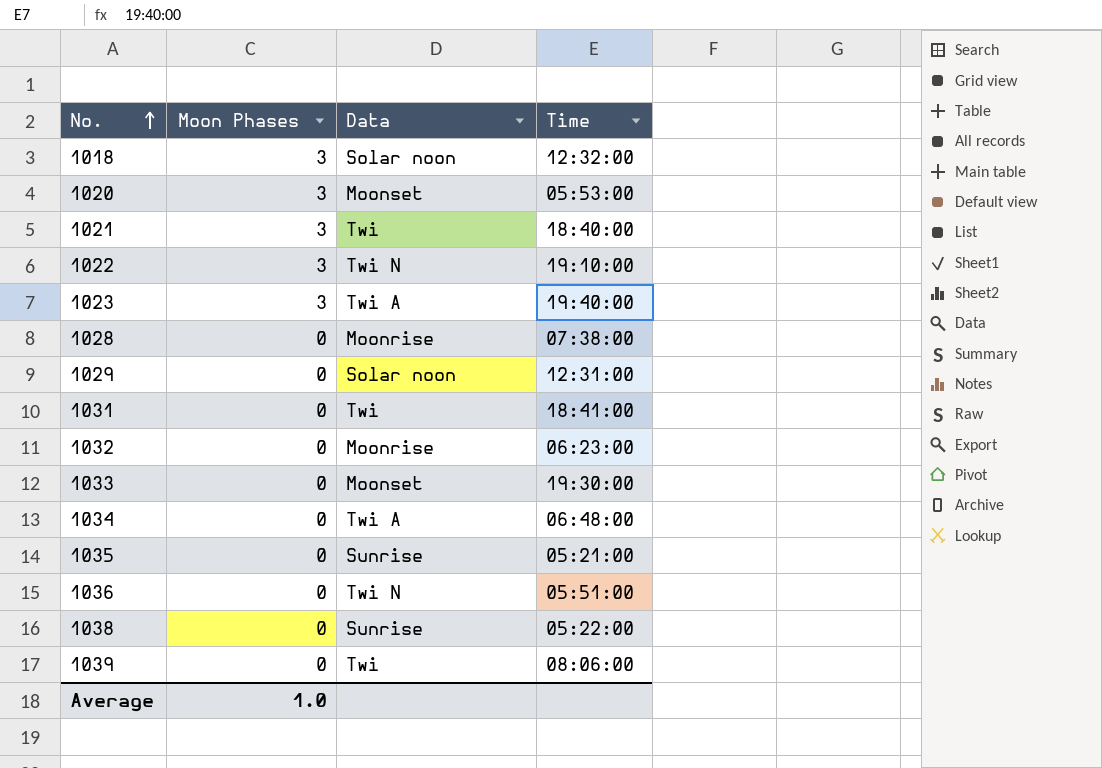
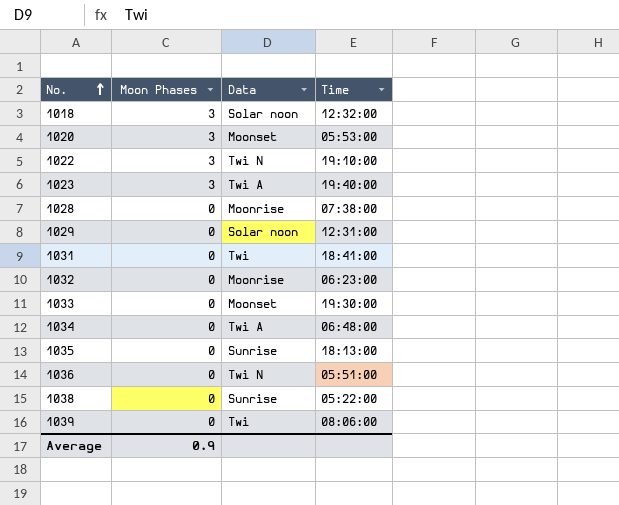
row 1021: 3 | Twi | 18:40:00 -> none
1035 | Time: 05:21:00 -> 18:13:00
Average | Moon Phases: 1.0 -> 0.9

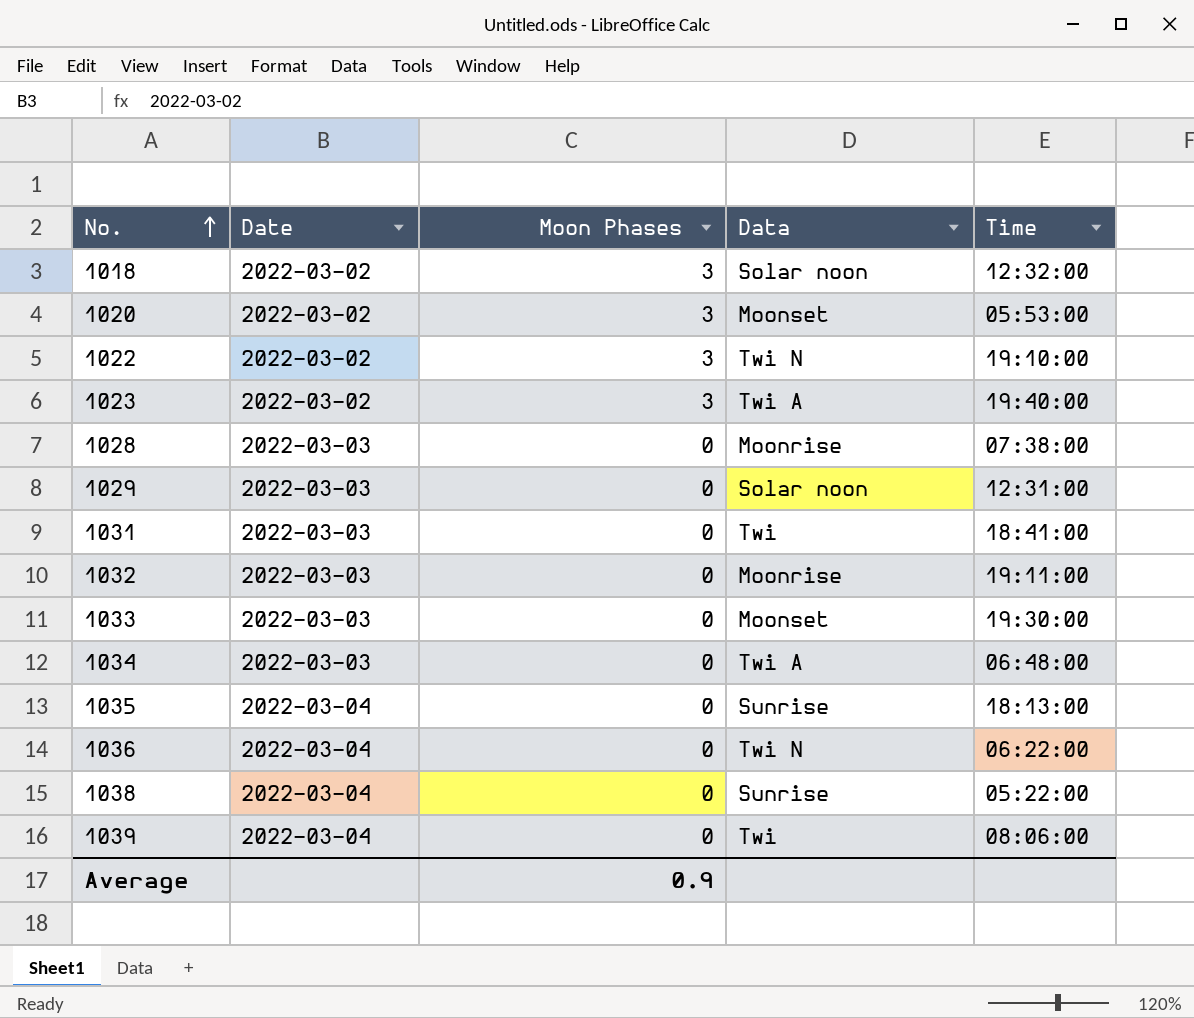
column Date | position: none -> 2
1032 | Time: 06:23:00 -> 19:11:00
1036 | Time: 05:51:00 -> 06:22:00

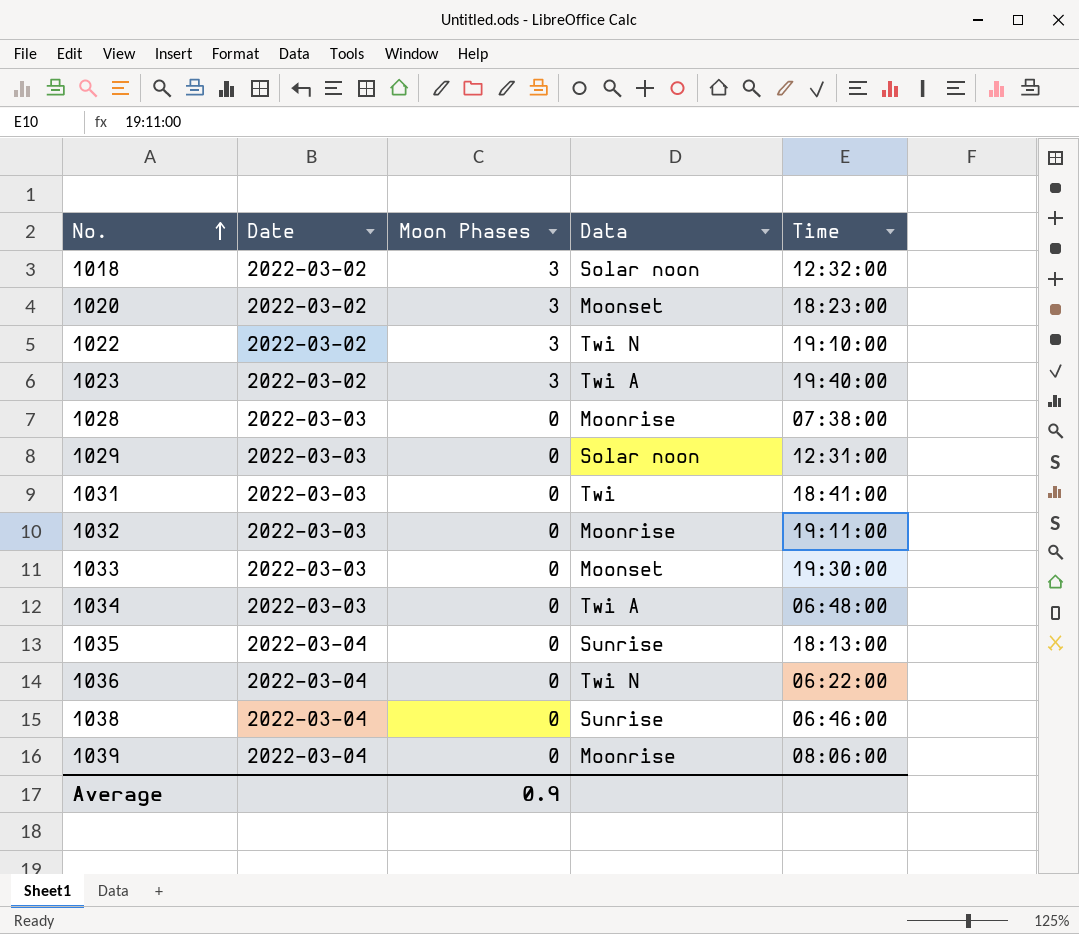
1020 | Time: 05:53:00 -> 18:23:00
1038 | Time: 05:22:00 -> 06:46:00
1039 | Data: Twi -> Moonrise

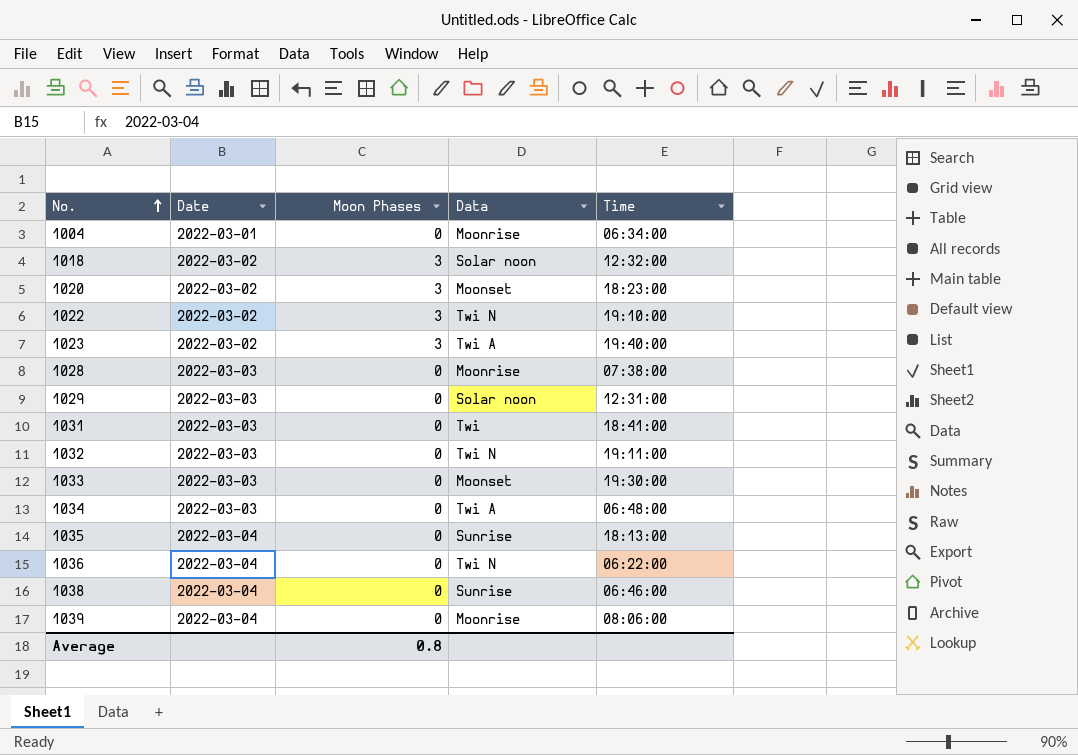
row 1004: none -> 2022-03-01 | 0 | Moonrise | 06:34:00
1032 | Data: Moonrise -> Twi N
Average | Moon Phases: 0.9 -> 0.8

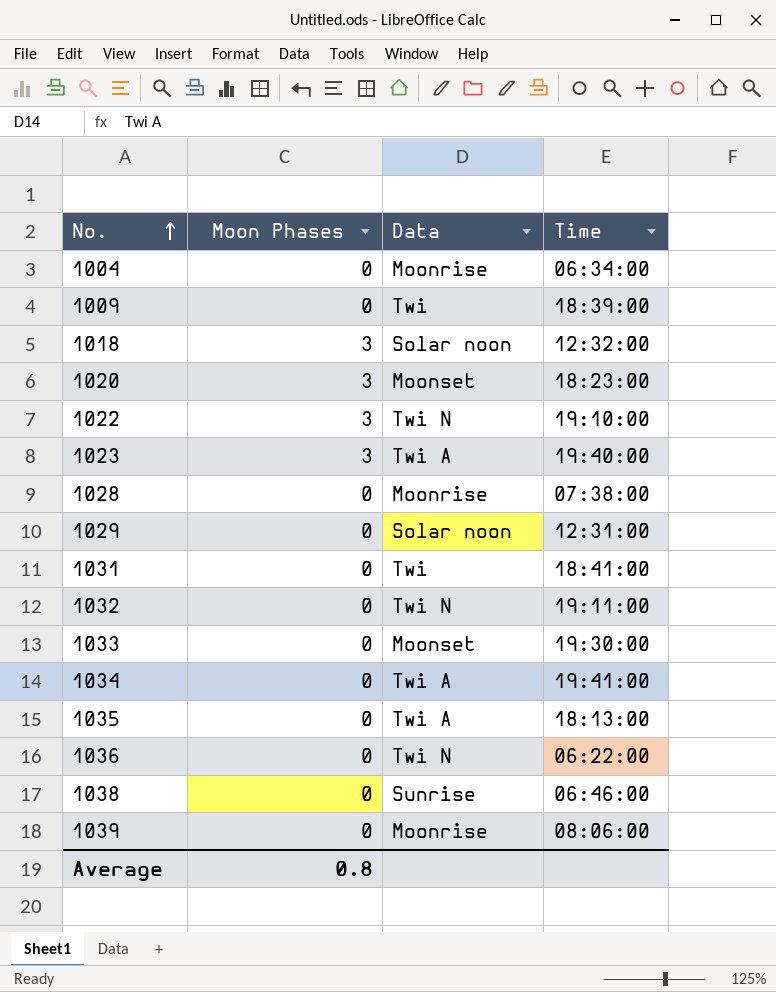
column Date | position: 2 -> none
row 1009: none -> 0 | Twi | 18:39:00
1034 | Time: 06:48:00 -> 19:41:00
1035 | Data: Sunrise -> Twi A

